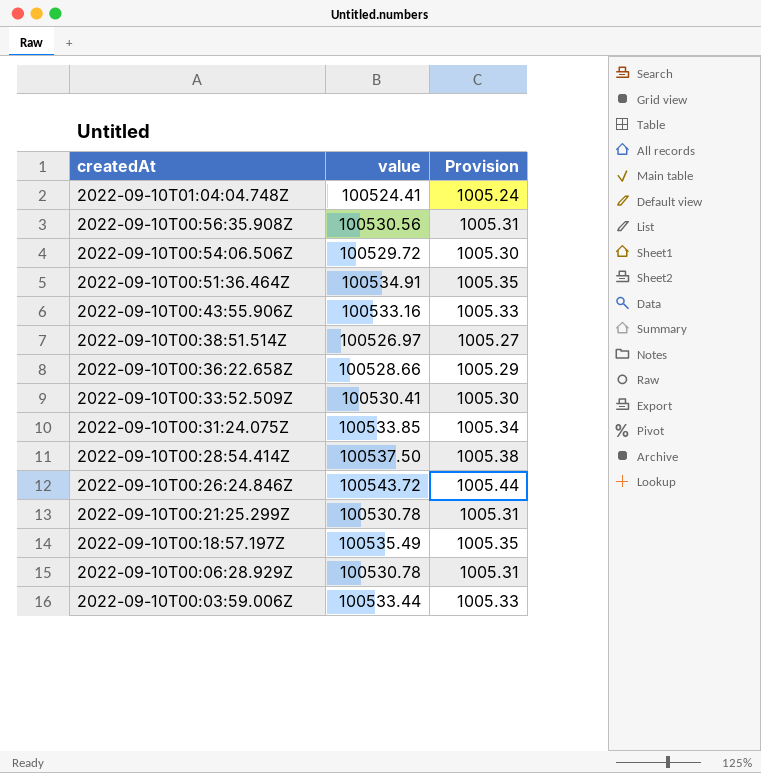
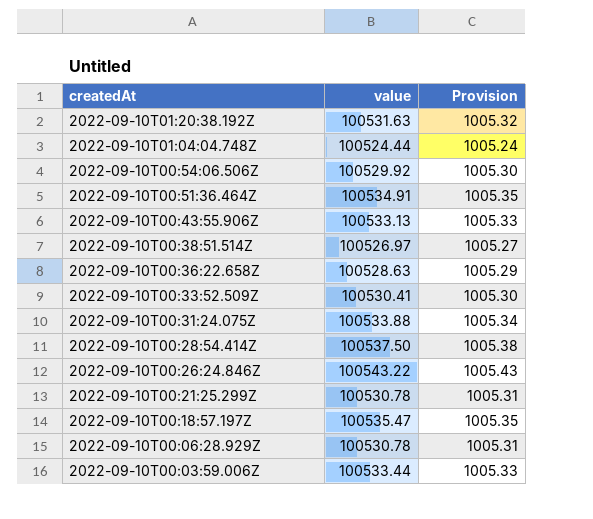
row 2022-09-10T00:56:35.908Z: 100530.56 | 1005.31 -> none
row 2022-09-10T01:20:38.192Z: none -> 100531.63 | 1005.32
2022-09-10T01:04:04.748Z | value: 100524.41 -> 100524.44
2022-09-10T00:54:06.506Z | value: 100529.72 -> 100529.92
2022-09-10T00:43:55.906Z | value: 100533.16 -> 100533.13
2022-09-10T00:36:22.658Z | value: 100528.66 -> 100528.63
2022-09-10T00:31:24.075Z | value: 100533.85 -> 100533.88
2022-09-10T00:26:24.846Z | value: 100543.72 -> 100543.22
2022-09-10T00:26:24.846Z | Provision: 1005.44 -> 1005.43
2022-09-10T00:18:57.197Z | value: 100535.49 -> 100535.47

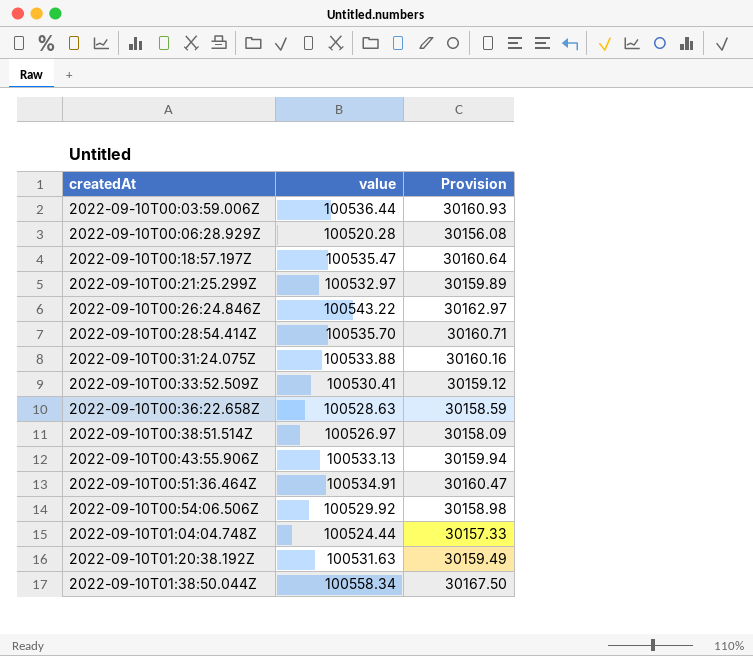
row order: createdAt descending -> createdAt ascending
column Provision | formula: [value] * 0.01 -> [value] * 0.3
2022-09-10T00:03:59.006Z | value: 100533.44 -> 100536.44
2022-09-10T00:06:28.929Z | value: 100530.78 -> 100520.28
2022-09-10T00:21:25.299Z | value: 100530.78 -> 100532.97
2022-09-10T00:28:54.414Z | value: 100537.50 -> 100535.70
row 2022-09-10T01:38:50.044Z: none -> 100558.34 | 30167.50

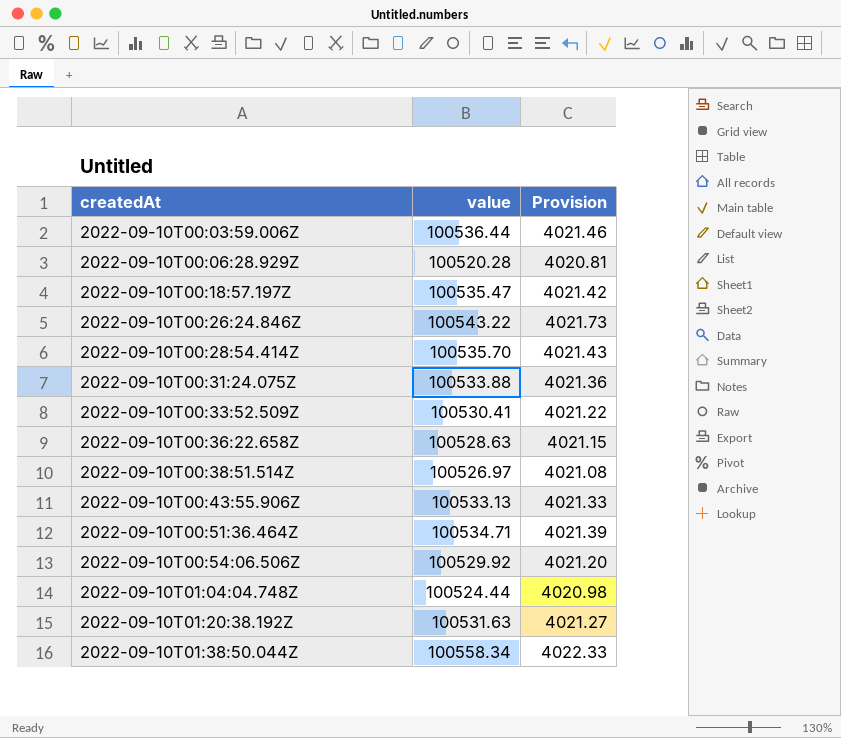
column Provision | formula: [value] * 0.3 -> [value] * 0.04
row 2022-09-10T00:21:25.299Z: 100532.97 | 30159.89 -> none
2022-09-10T00:51:36.464Z | value: 100534.91 -> 100534.71

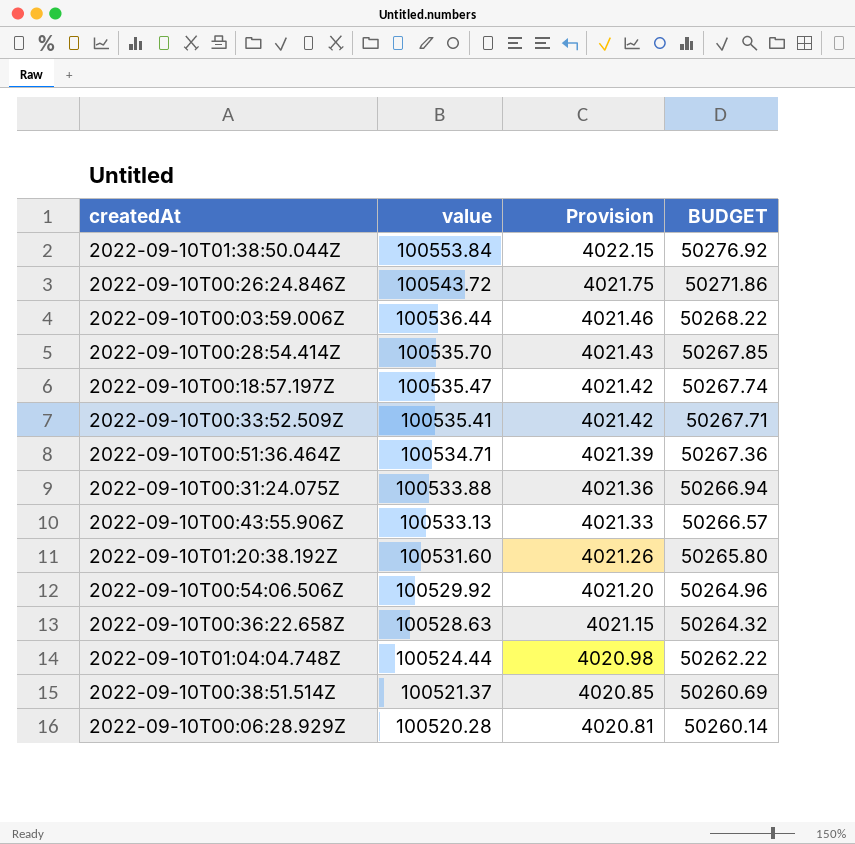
row order: createdAt ascending -> value descending
column BUDGET | formula: none -> [value] * 0.5
2022-09-10T01:38:50.044Z | value: 100558.34 -> 100553.84
2022-09-10T01:38:50.044Z | Provision: 4022.33 -> 4022.15
2022-09-10T00:26:24.846Z | value: 100543.22 -> 100543.72
2022-09-10T00:26:24.846Z | Provision: 4021.73 -> 4021.75
2022-09-10T00:33:52.509Z | value: 100530.41 -> 100535.41
2022-09-10T00:33:52.509Z | Provision: 4021.22 -> 4021.42
2022-09-10T01:20:38.192Z | value: 100531.63 -> 100531.60
2022-09-10T01:20:38.192Z | Provision: 4021.27 -> 4021.26
2022-09-10T00:38:51.514Z | value: 100526.97 -> 100521.37
2022-09-10T00:38:51.514Z | Provision: 4021.08 -> 4020.85

